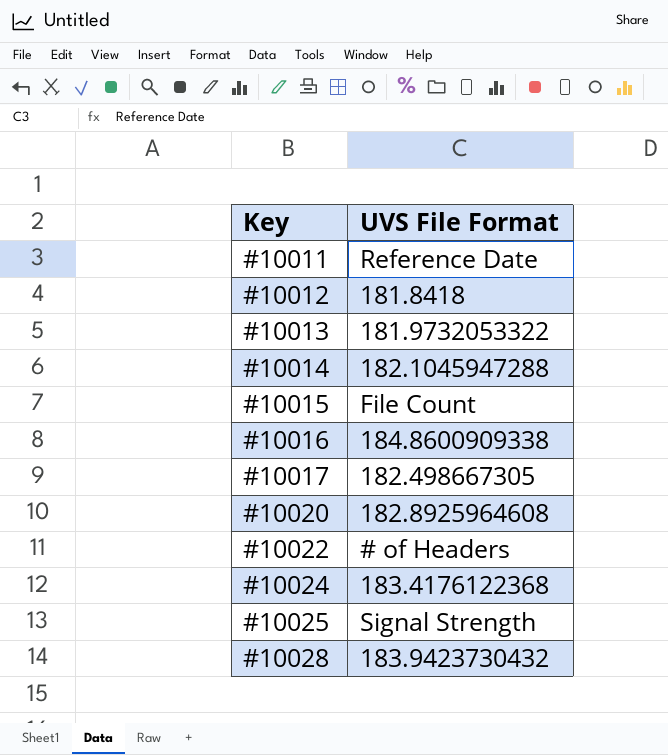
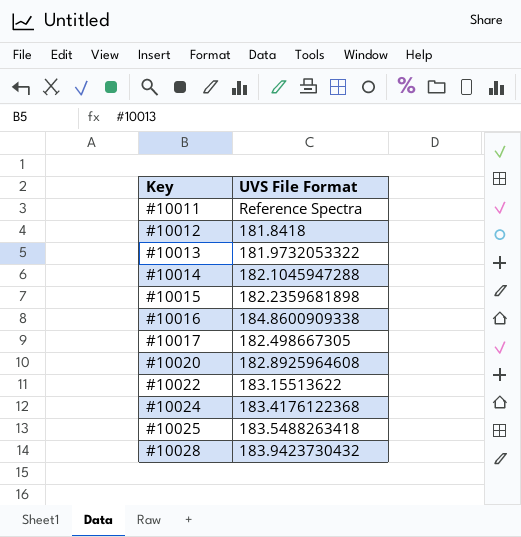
#10011 | UVS File Format: Reference Date -> Reference Spectra
#10015 | UVS File Format: File Count -> 182.2359681898
#10022 | UVS File Format: # of Headers -> 183.15513622
#10025 | UVS File Format: Signal Strength -> 183.5488263418

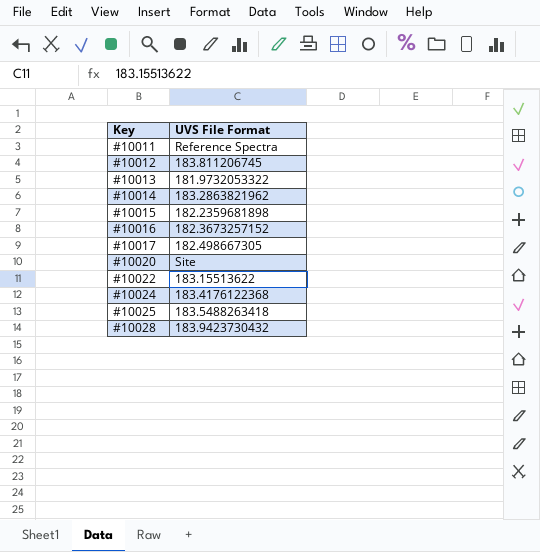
#10012 | UVS File Format: 181.8418 -> 183.811206745
#10014 | UVS File Format: 182.1045947288 -> 183.2863821962
#10016 | UVS File Format: 184.8600909338 -> 182.3673257152
#10020 | UVS File Format: 182.8925964608 -> Site

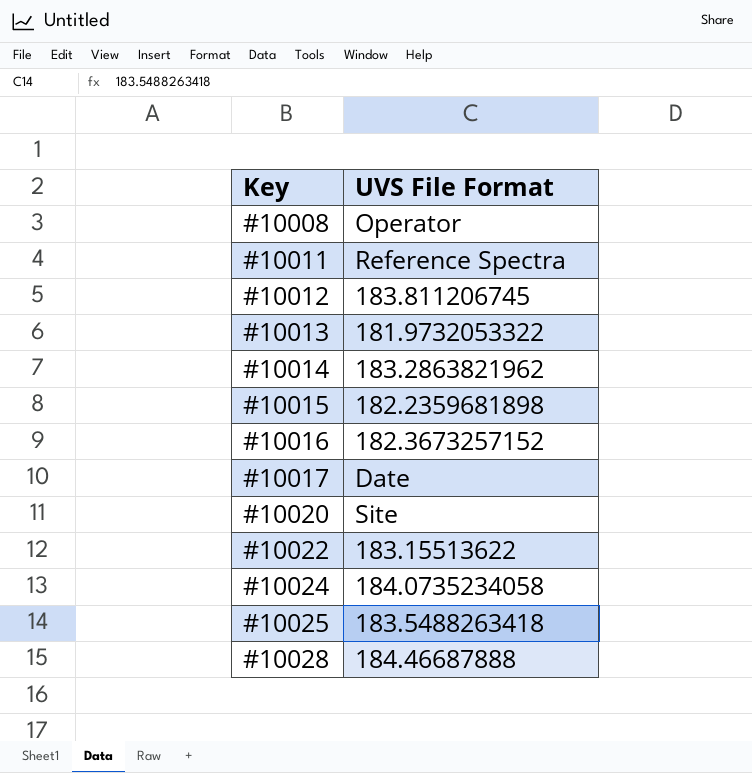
row #10008: none -> Operator
#10017 | UVS File Format: 182.498667305 -> Date
#10024 | UVS File Format: 183.4176122368 -> 184.0735234058
#10028 | UVS File Format: 183.9423730432 -> 184.46687888

